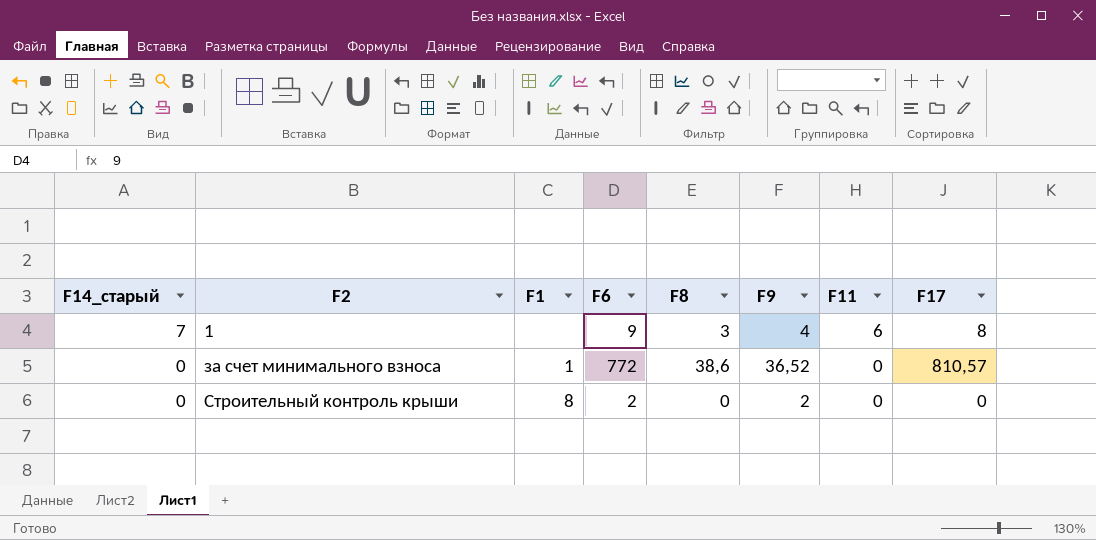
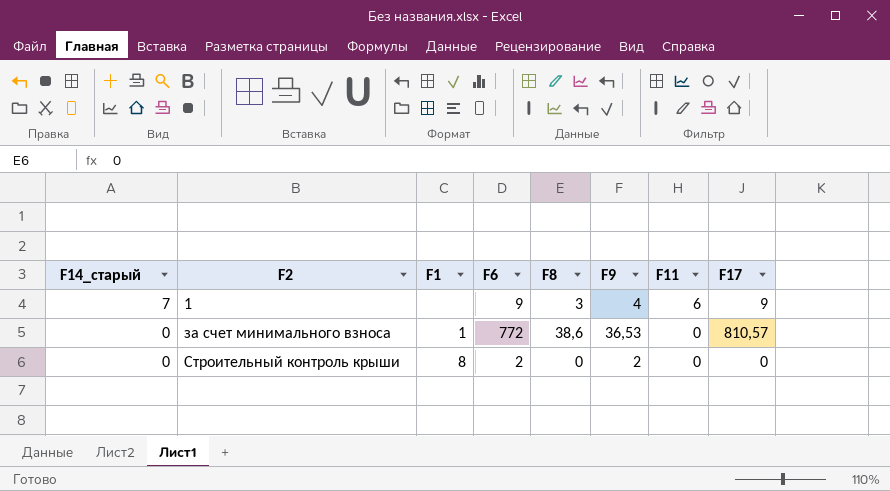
1 | F17: 8 -> 9
за счет минимального взноса | F9: 36,52 -> 36,53

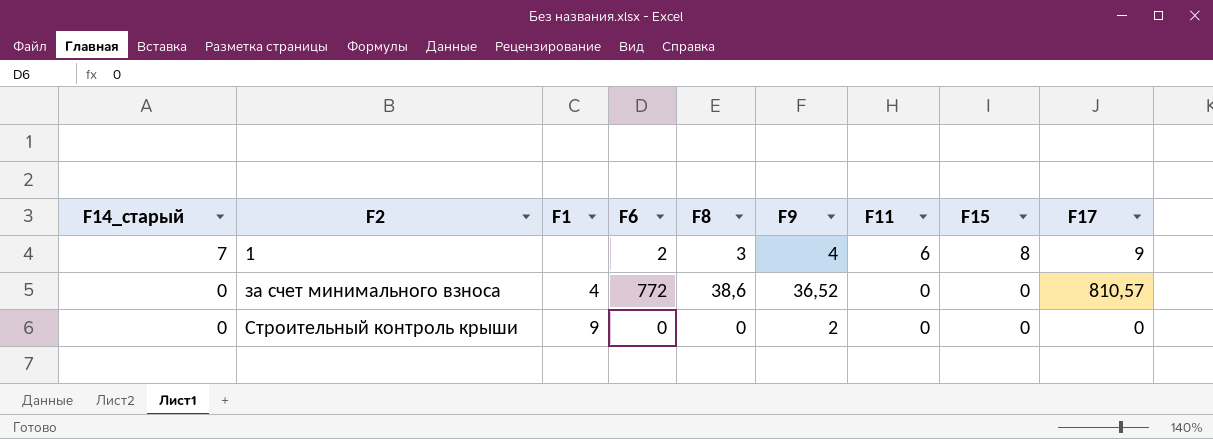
column F15 | position: none -> 8
1 | F6: 9 -> 2
за счет минимального взноса | F1: 1 -> 4
за счет минимального взноса | F9: 36,53 -> 36,52
Строительный контроль крыши | F1: 8 -> 9
Строительный контроль крыши | F6: 2 -> 0

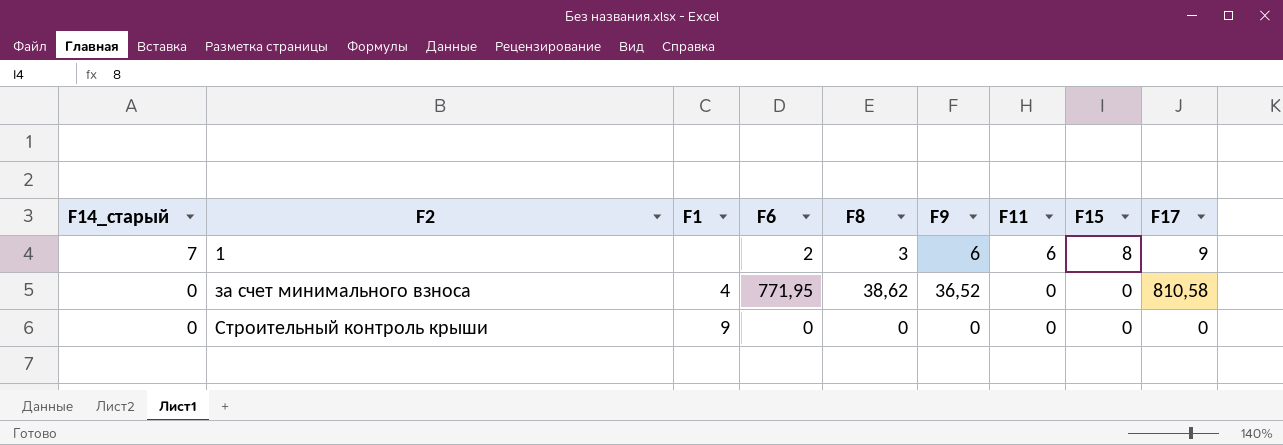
1 | F9: 4 -> 6
за счет минимального взноса | F6: 772 -> 771,95
за счет минимального взноса | F8: 38,6 -> 38,62
за счет минимального взноса | F17: 810,57 -> 810,58
Строительный контроль крыши | F9: 2 -> 0

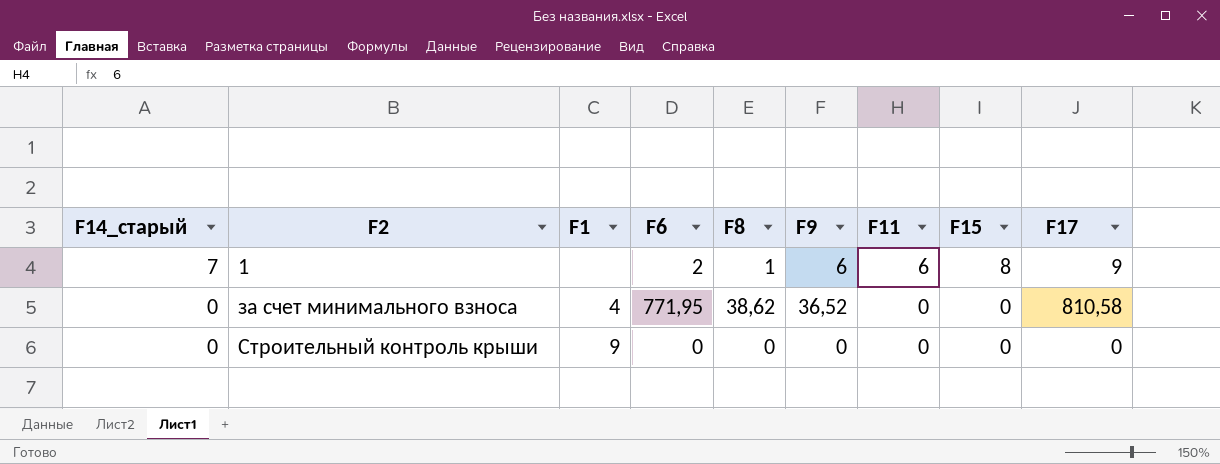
1 | F8: 3 -> 1

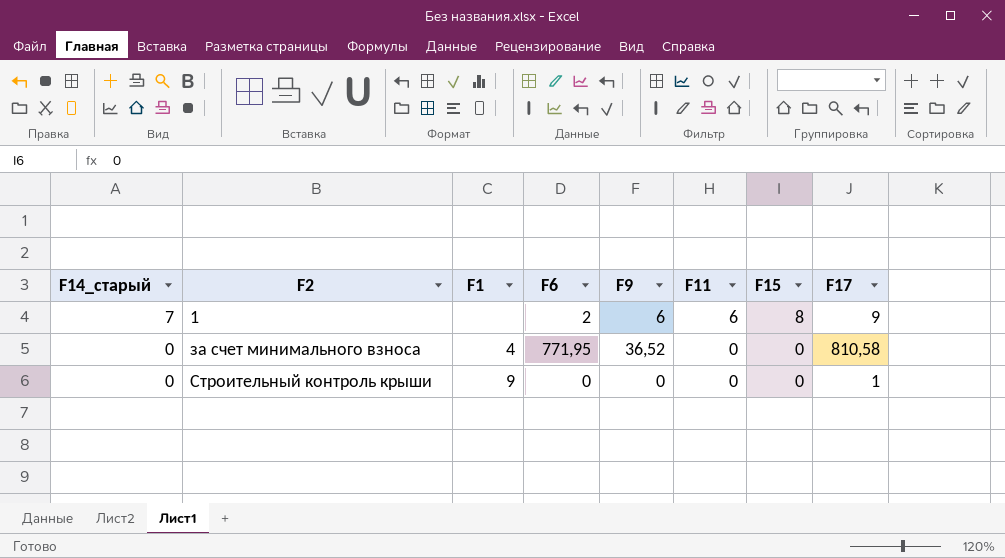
column F8 | position: 5 -> none
Строительный контроль крыши | F17: 0 -> 1

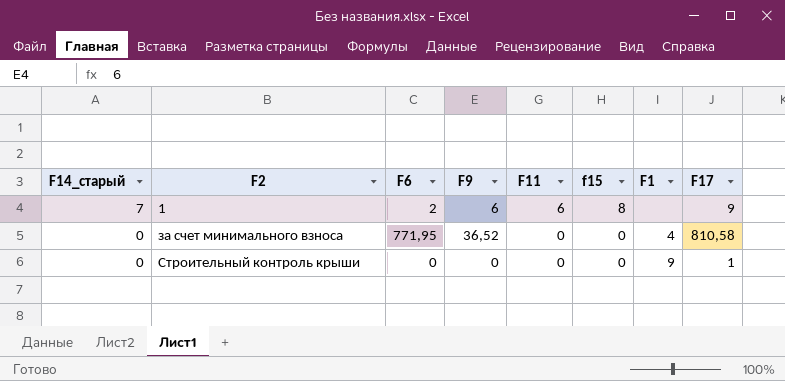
column name: F15 -> f15
column F1 | position: 3 -> 7

